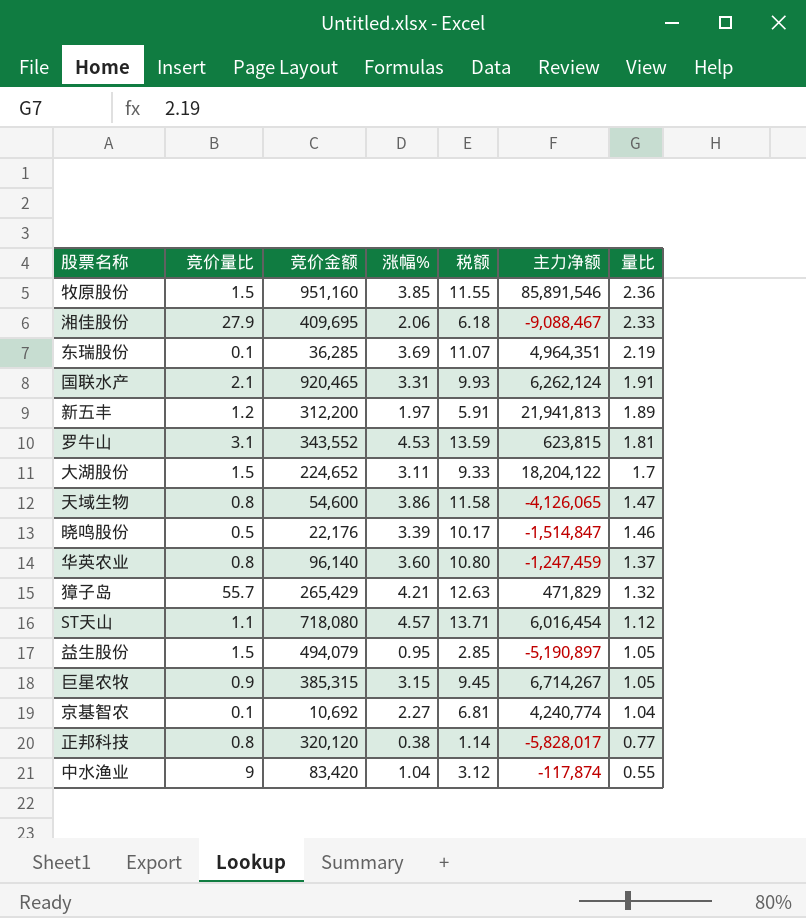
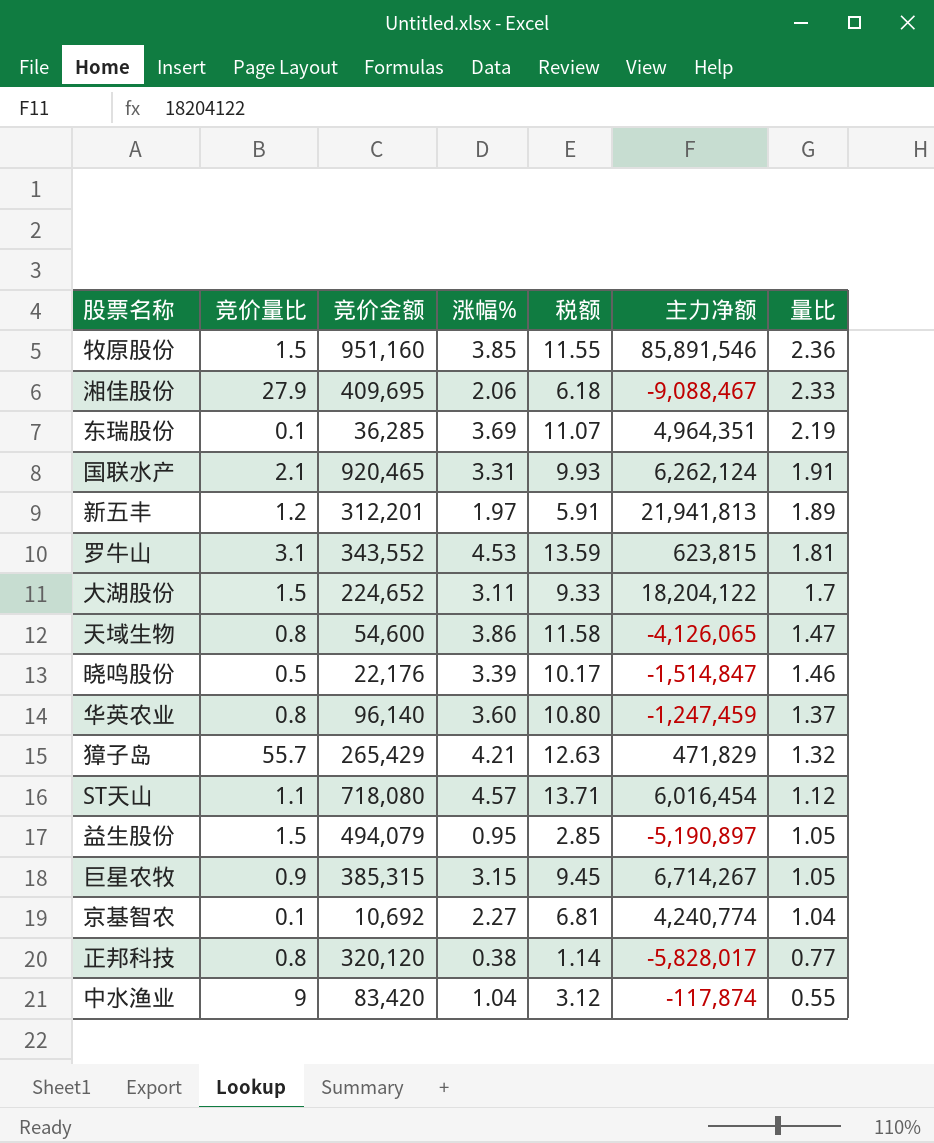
新五丰 | 竞价金额: 312,200 -> 312,201

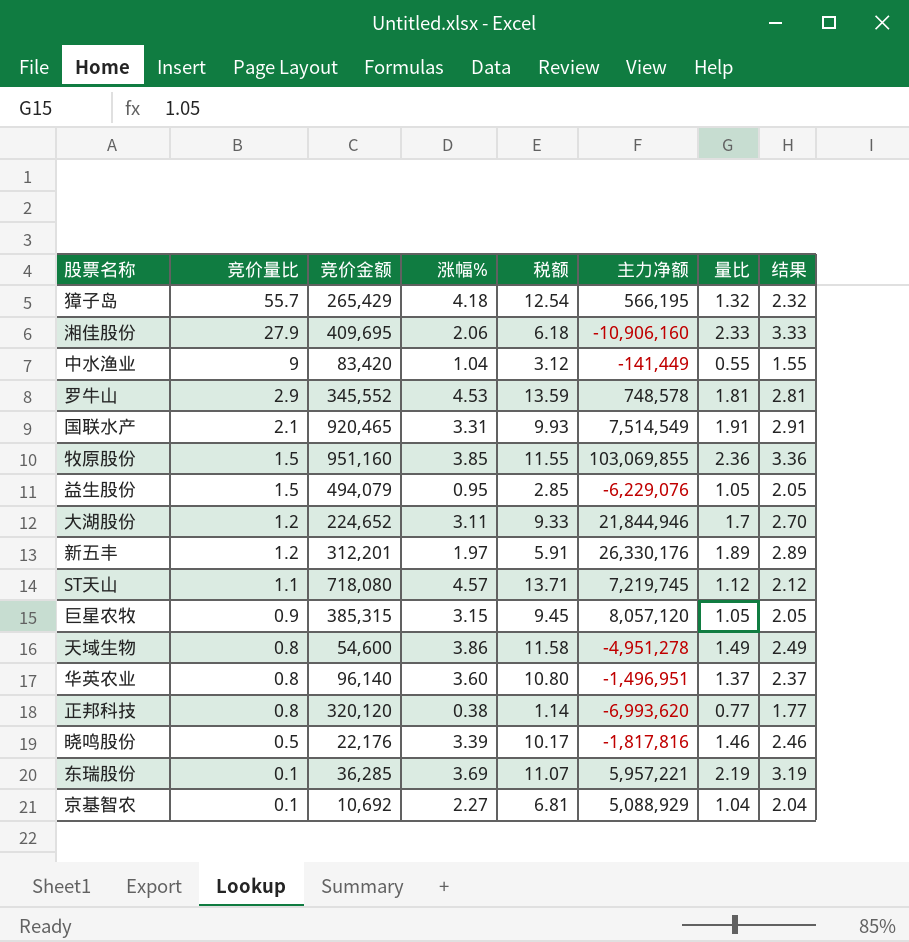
row order: 量比 descending -> 竞价量比 descending
column 结果 | formula: none -> [量比] + 1
獐子岛 | 涨幅%: 4.21 -> 4.18
獐子岛 | 税额: 12.63 -> 12.54
獐子岛 | 主力净额: 471,829 -> 566,195
湘佳股份 | 主力净额: -9,088,467 -> -10,906,160
中水渔业 | 主力净额: -117,874 -> -141,449
罗牛山 | 竞价量比: 3.1 -> 2.9
罗牛山 | 竞价金额: 343,552 -> 345,552
罗牛山 | 主力净额: 623,815 -> 748,578
国联水产 | 主力净额: 6,262,124 -> 7,514,549
牧原股份 | 主力净额: 85,891,546 -> 103,069,855
益生股份 | 主力净额: -5,190,897 -> -6,229,076
大湖股份 | 竞价量比: 1.5 -> 1.2
大湖股份 | 主力净额: 18,204,122 -> 21,844,946
新五丰 | 主力净额: 21,941,813 -> 26,330,176
ST天山 | 主力净额: 6,016,454 -> 7,219,745
巨星农牧 | 主力净额: 6,714,267 -> 8,057,120
天域生物 | 主力净额: -4,126,065 -> -4,951,278
天域生物 | 量比: 1.47 -> 1.49
华英农业 | 主力净额: -1,247,459 -> -1,496,951
正邦科技 | 主力净额: -5,828,017 -> -6,993,620
晓鸣股份 | 主力净额: -1,514,847 -> -1,817,816
东瑞股份 | 主力净额: 4,964,351 -> 5,957,221
京基智农 | 主力净额: 4,240,774 -> 5,088,929

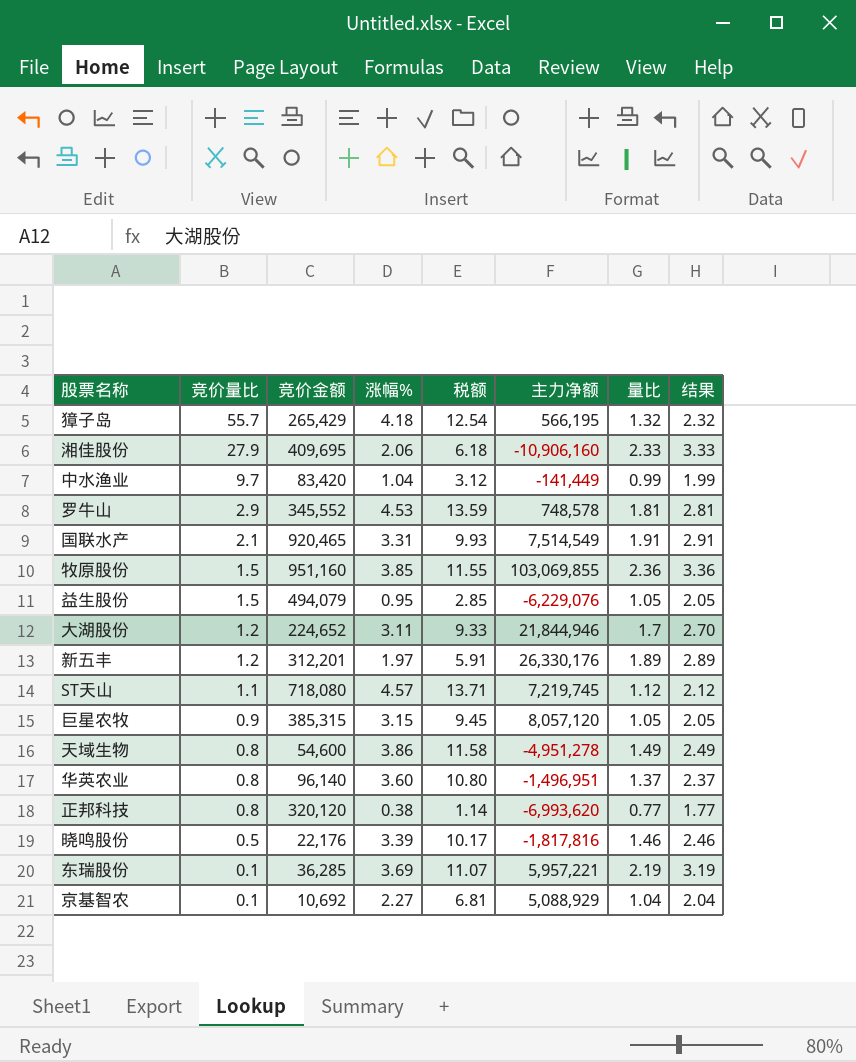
中水渔业 | 竞价量比: 9 -> 9.7
中水渔业 | 量比: 0.55 -> 0.99
中水渔业 | 结果: 1.55 -> 1.99

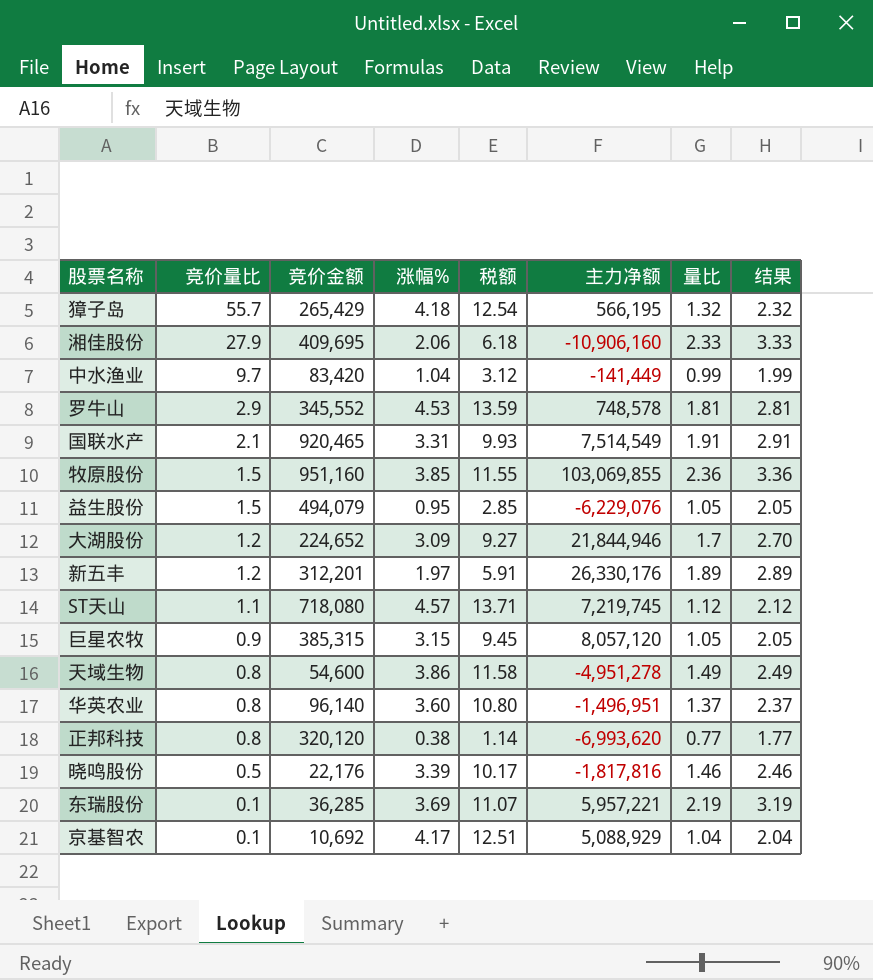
大湖股份 | 涨幅%: 3.11 -> 3.09
大湖股份 | 税额: 9.33 -> 9.27
京基智农 | 涨幅%: 2.27 -> 4.17
京基智农 | 税额: 6.81 -> 12.51

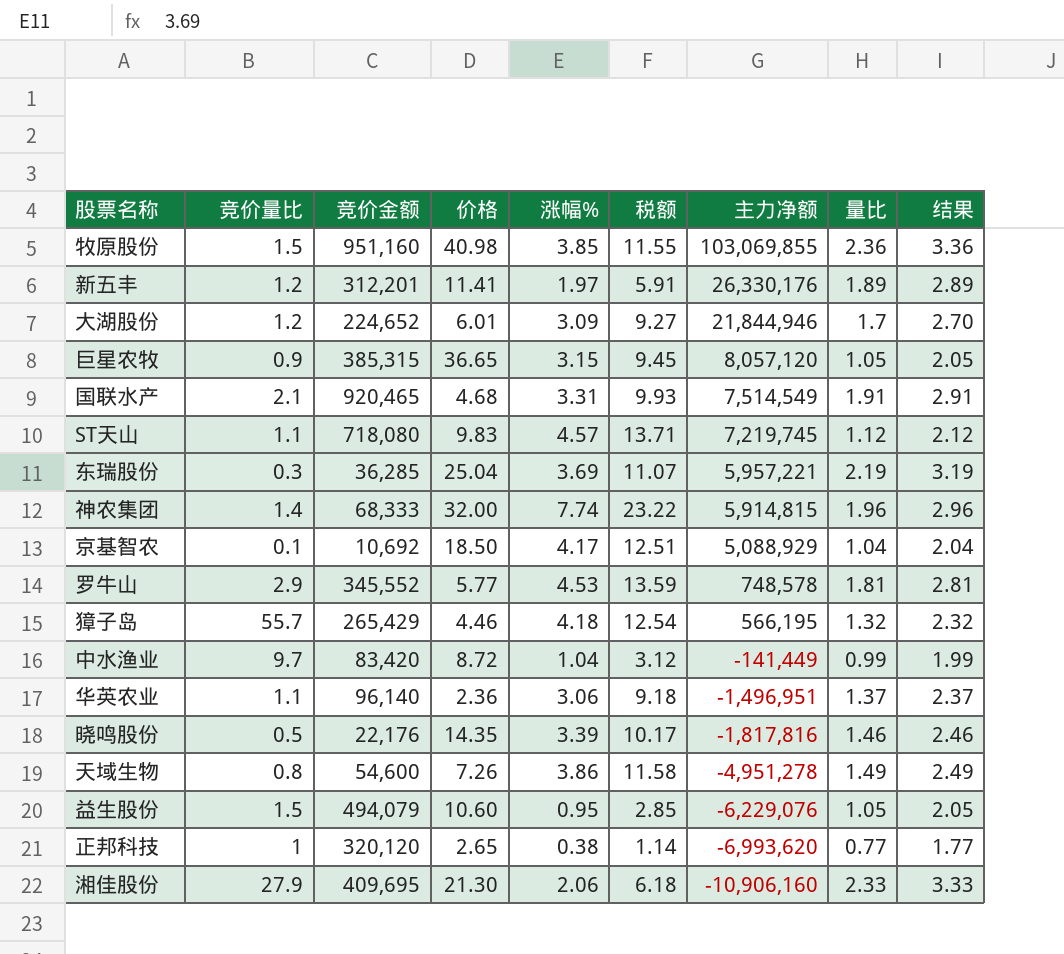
row order: 竞价量比 descending -> 主力净额 descending
column 价格 | position: none -> 4
东瑞股份 | 竞价量比: 0.1 -> 0.3
row 神农集团: none -> 1.4 | 68,333 | 32.00 | 7.74 | 23.22 | 5,914,815 | 1.96 | 2.96
华英农业 | 竞价量比: 0.8 -> 1.1
华英农业 | 涨幅%: 3.60 -> 3.06
华英农业 | 税额: 10.80 -> 9.18
正邦科技 | 竞价量比: 0.8 -> 1

